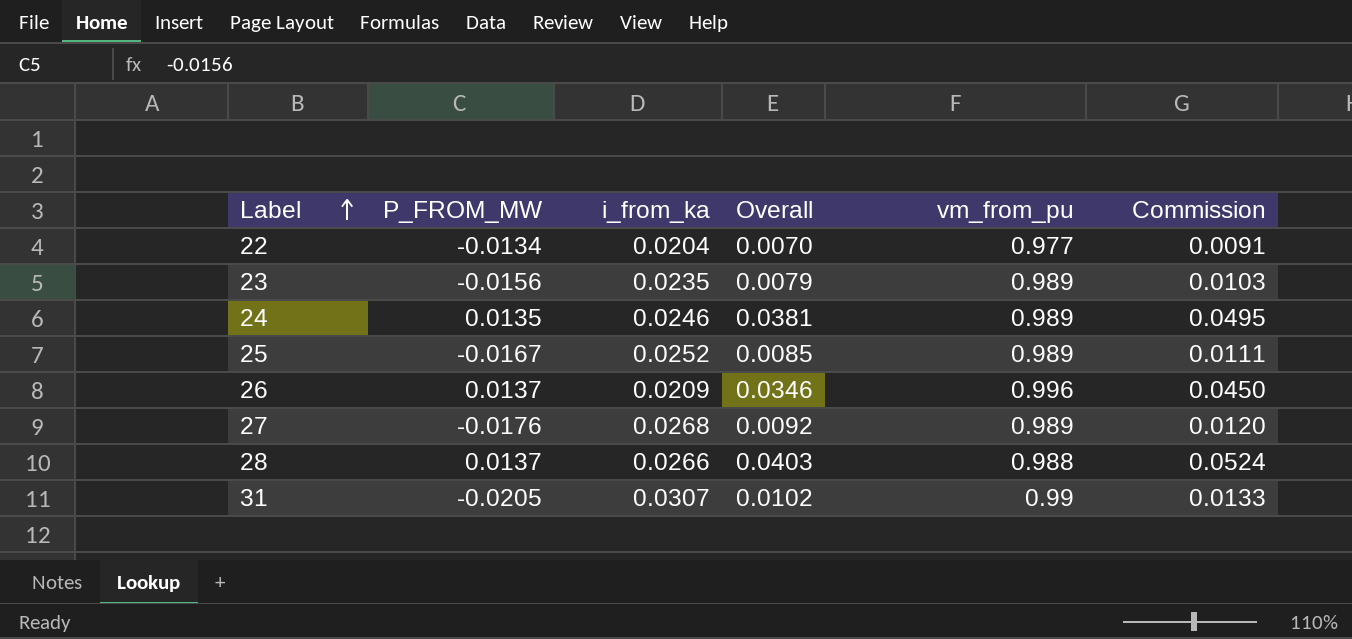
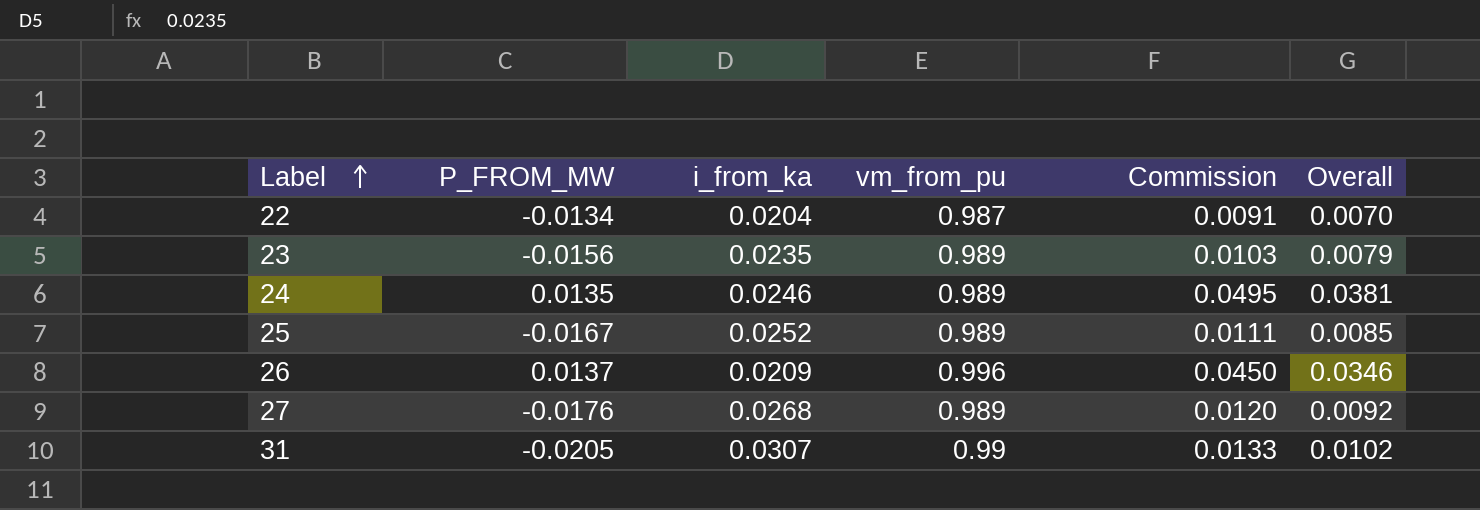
column Overall | position: 4 -> 6
row 28: 0.0137 | 0.0266 | 0.0403 | 0.988 | 0.0524 -> none
22 | vm_from_pu: 0.977 -> 0.987

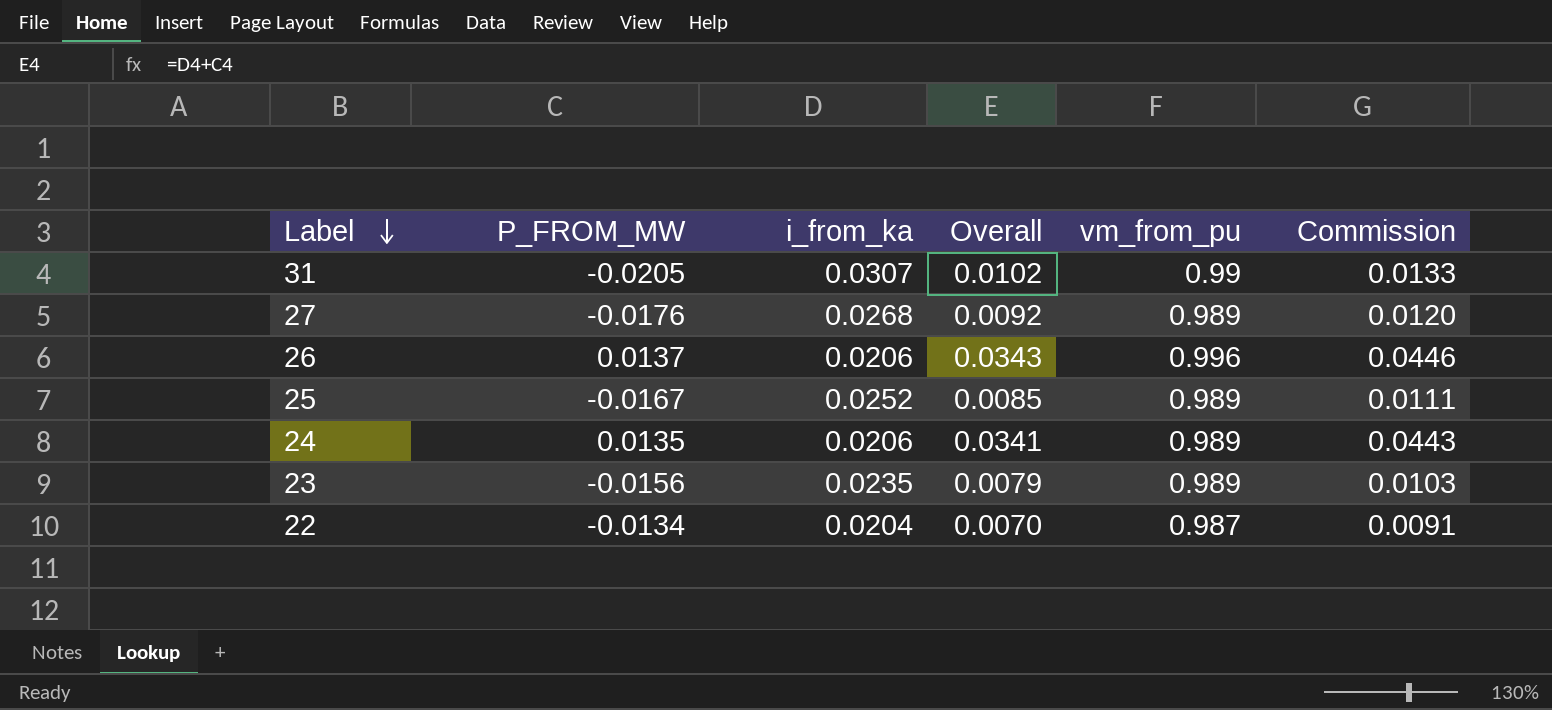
row order: Label ascending -> Label descending
column Overall | position: 6 -> 4
26 | i_from_ka: 0.0209 -> 0.0206
26 | Overall: 0.0346 -> 0.0343
26 | Commission: 0.0450 -> 0.0446
24 | i_from_ka: 0.0246 -> 0.0206
24 | Overall: 0.0381 -> 0.0341
24 | Commission: 0.0495 -> 0.0443

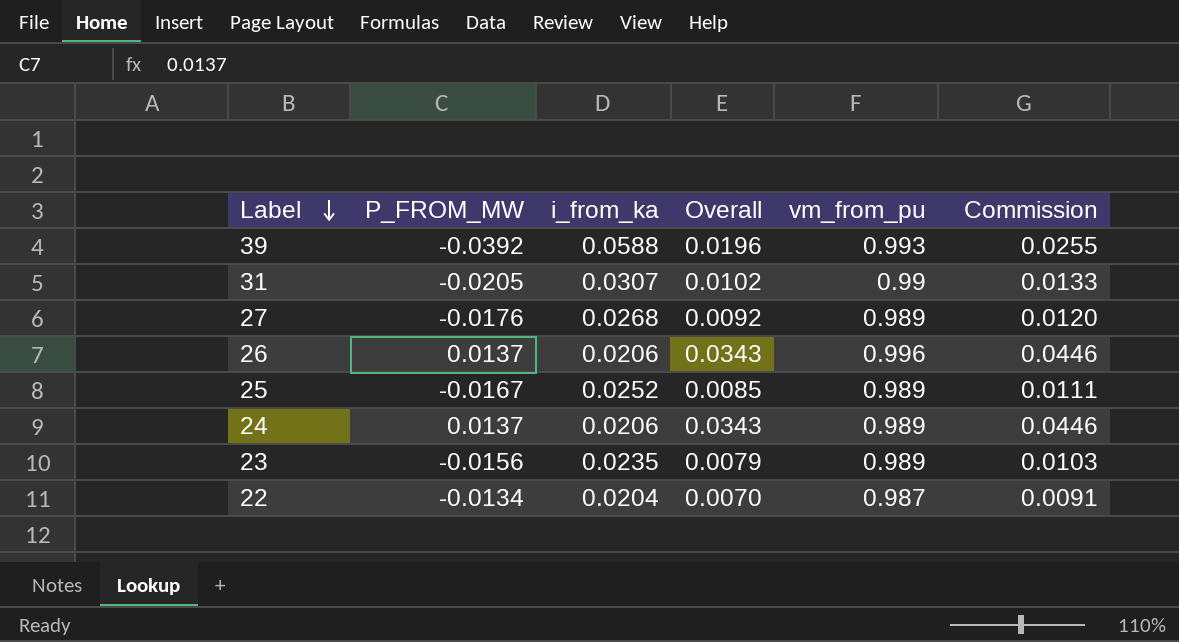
row 39: none -> -0.0392 | 0.0588 | 0.0196 | 0.993 | 0.0255
24 | P_FROM_MW: 0.0135 -> 0.0137
24 | Overall: 0.0341 -> 0.0343
24 | Commission: 0.0443 -> 0.0446

